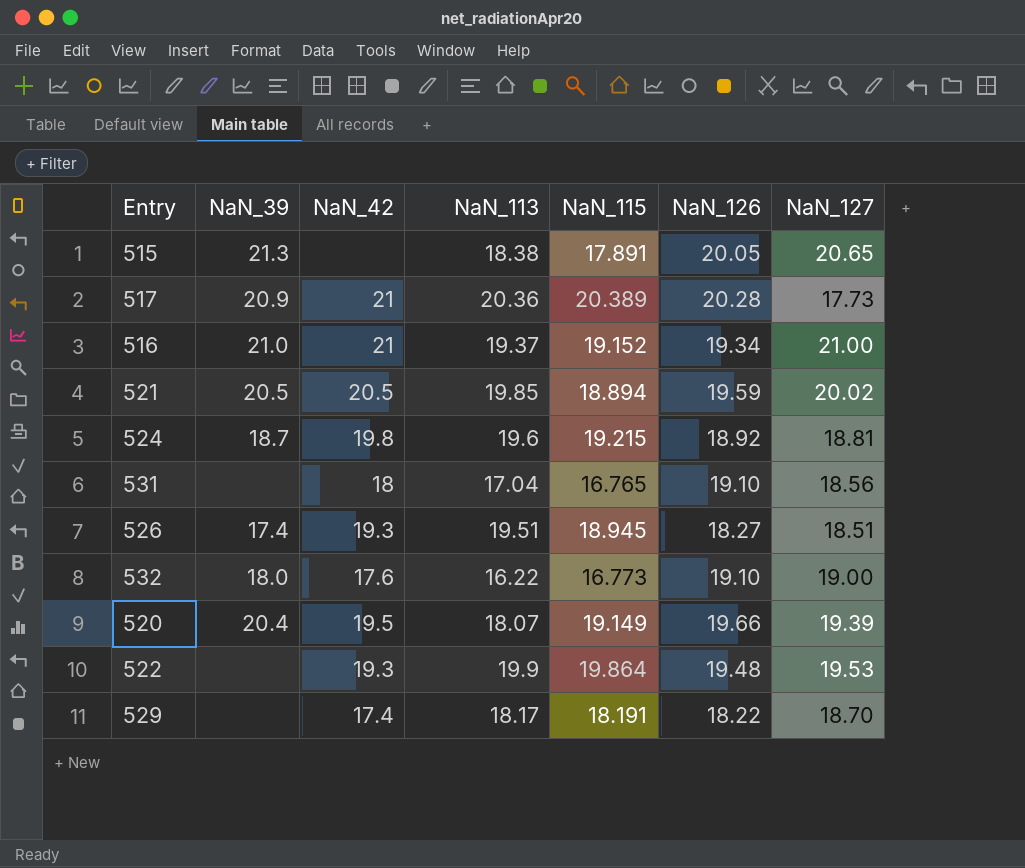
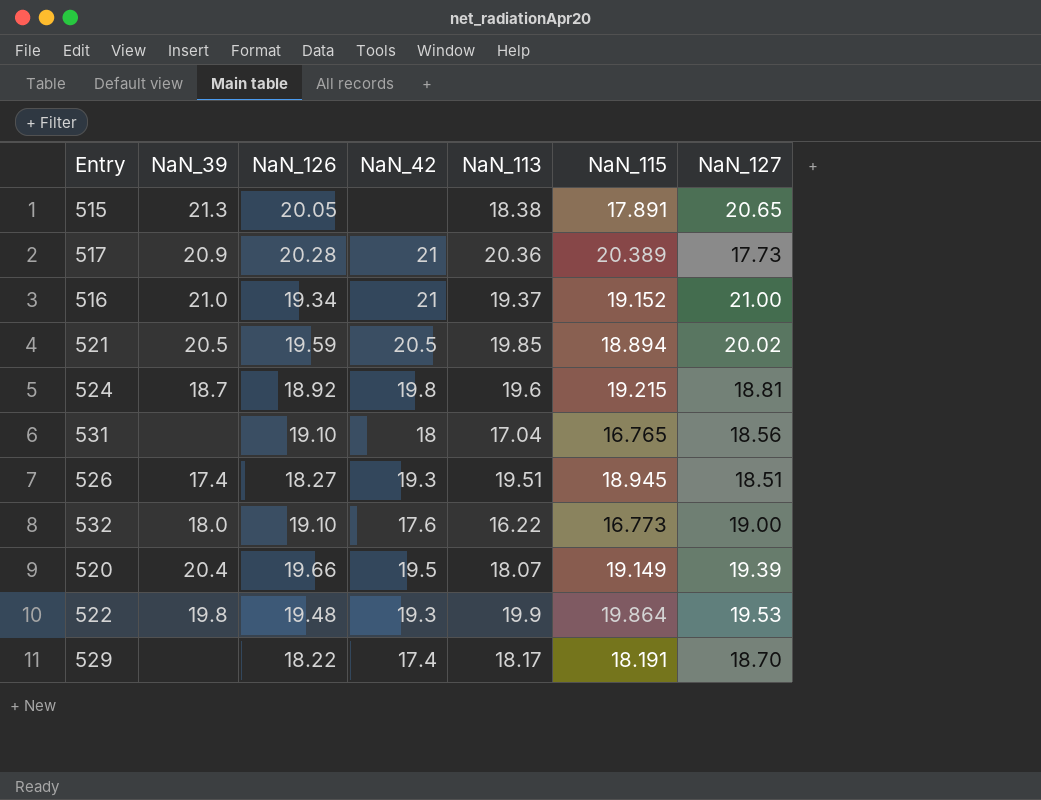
column NaN_126 | position: 6 -> 3
522 | NaN_39: none -> 19.8

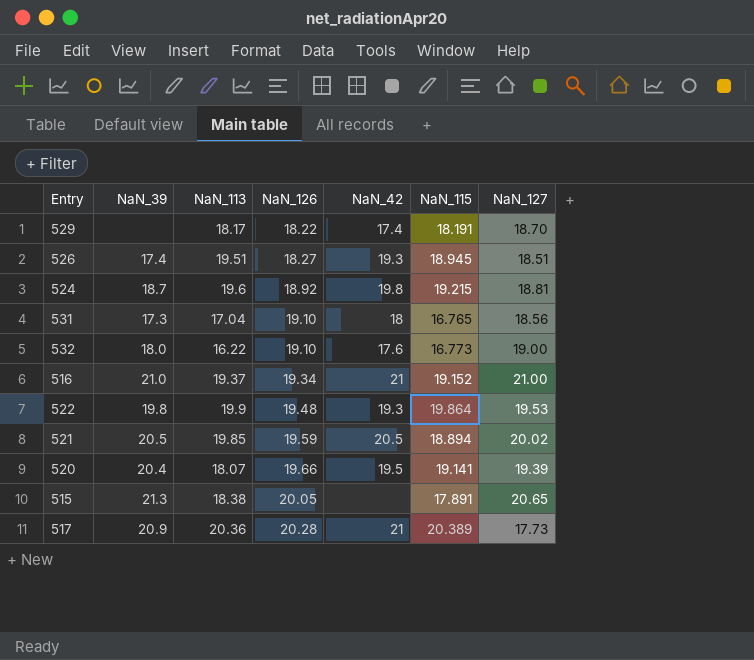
row order: none -> NaN_126 ascending
column NaN_113 | position: 5 -> 3
531 | NaN_39: none -> 17.3
520 | NaN_115: 19.149 -> 19.141

